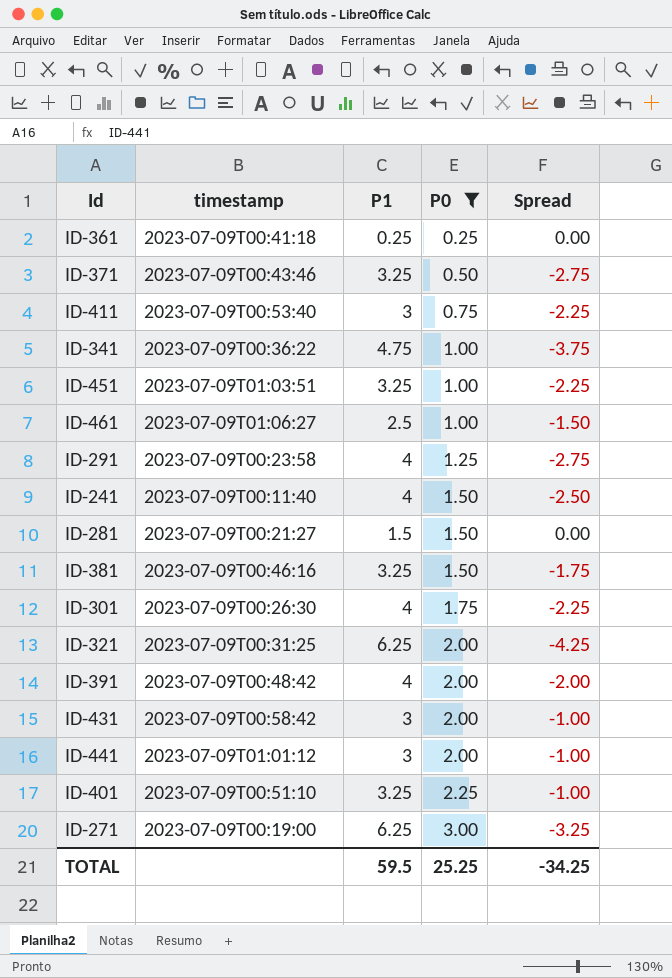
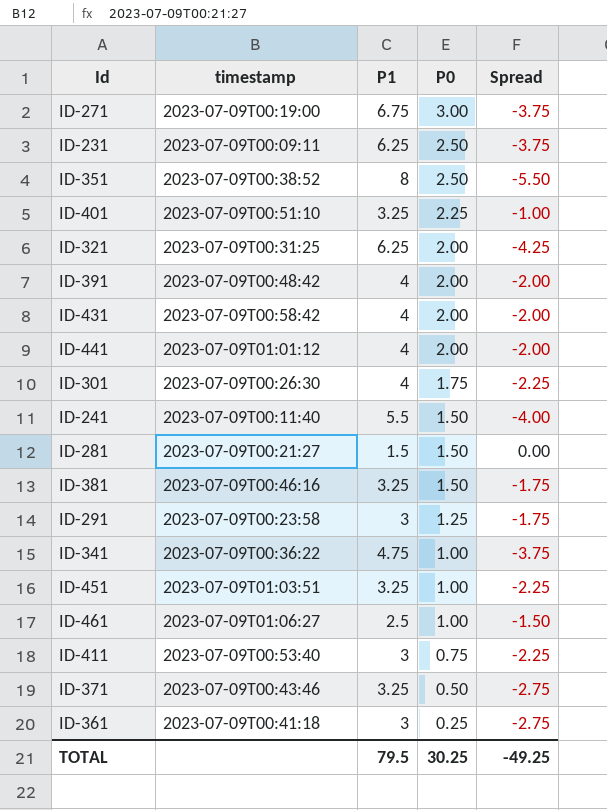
filter: P0 != 2.50 -> none
row order: P0 ascending -> P0 descending
ID-271 | P1: 6.25 -> 6.75
ID-271 | Spread: -3.25 -> -3.75
ID-431 | P1: 3 -> 4
ID-431 | Spread: -1.00 -> -2.00
ID-441 | P1: 3 -> 4
ID-441 | Spread: -1.00 -> -2.00
ID-241 | P1: 4 -> 5.5
ID-241 | Spread: -2.50 -> -4.00
ID-291 | P1: 4 -> 3
ID-291 | Spread: -2.75 -> -1.75
ID-361 | P1: 0.25 -> 3
ID-361 | Spread: 0.00 -> -2.75
TOTAL | P1: 59.5 -> 79.5
TOTAL | P0: 25.25 -> 30.25
TOTAL | Spread: -34.25 -> -49.25

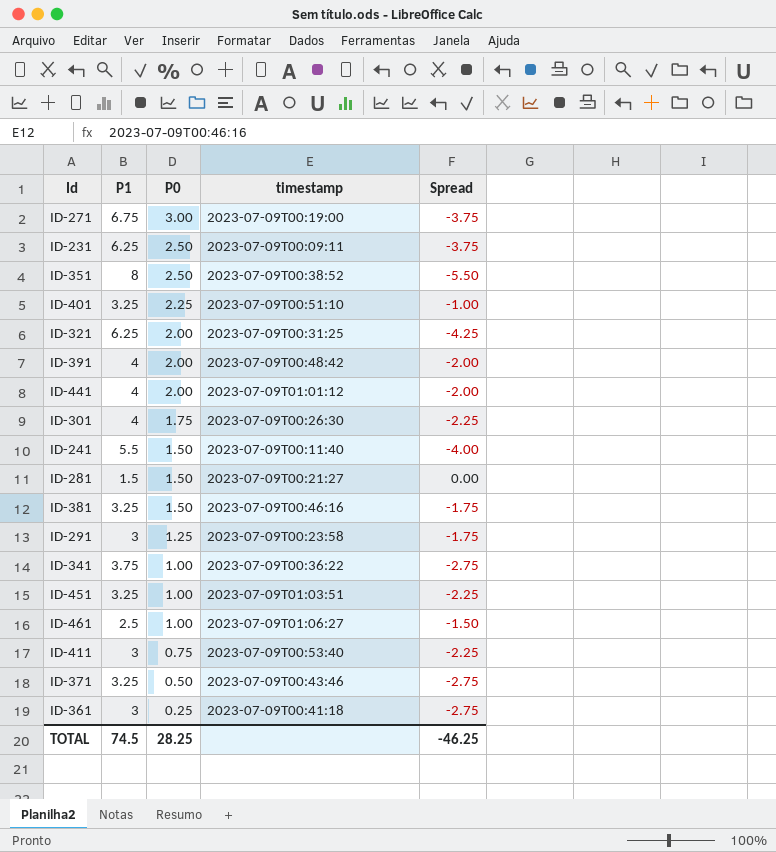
column timestamp | position: 2 -> 4
row ID-431: 2023-07-09T00:58:42 | 4 | 2.00 | -2.00 -> none
ID-341 | P1: 4.75 -> 3.75
ID-341 | Spread: -3.75 -> -2.75
TOTAL | P1: 79.5 -> 74.5
TOTAL | P0: 30.25 -> 28.25
TOTAL | Spread: -49.25 -> -46.25

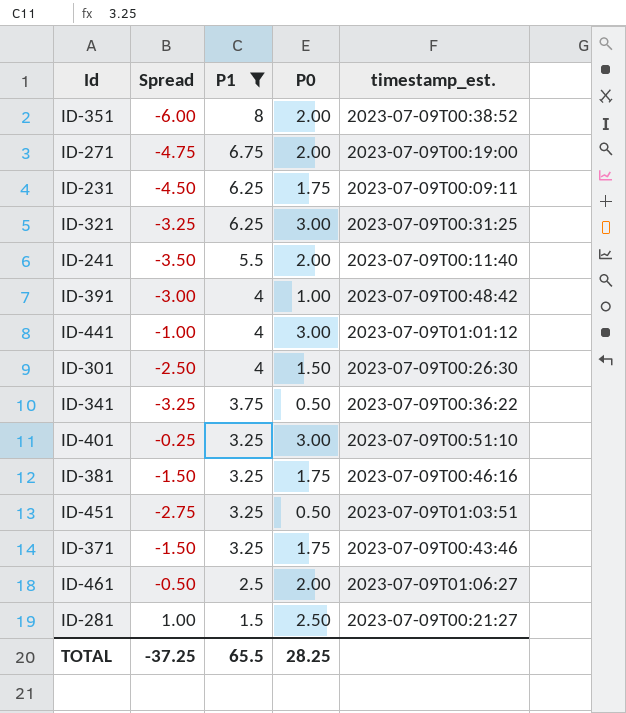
filter: none -> P1 != 3
row order: P0 descending -> P1 descending
column Spread | position: 5 -> 2
column name: timestamp -> timestamp_est.
ID-351 | Spread: -5.50 -> -6.00
ID-351 | P0: 2.50 -> 2.00
ID-271 | Spread: -3.75 -> -4.75
ID-271 | P0: 3.00 -> 2.00
ID-231 | Spread: -3.75 -> -4.50
ID-231 | P0: 2.50 -> 1.75
ID-321 | Spread: -4.25 -> -3.25
ID-321 | P0: 2.00 -> 3.00
ID-241 | Spread: -4.00 -> -3.50
ID-241 | P0: 1.50 -> 2.00
ID-391 | Spread: -2.00 -> -3.00
ID-391 | P0: 2.00 -> 1.00
ID-441 | Spread: -2.00 -> -1.00
ID-441 | P0: 2.00 -> 3.00
ID-301 | Spread: -2.25 -> -2.50
ID-301 | P0: 1.75 -> 1.50
ID-341 | Spread: -2.75 -> -3.25
ID-341 | P0: 1.00 -> 0.50
ID-401 | Spread: -1.00 -> -0.25
ID-401 | P0: 2.25 -> 3.00
ID-381 | Spread: -1.75 -> -1.50
ID-381 | P0: 1.50 -> 1.75
ID-451 | Spread: -2.25 -> -2.75
ID-451 | P0: 1.00 -> 0.50
ID-371 | Spread: -2.75 -> -1.50
ID-371 | P0: 0.50 -> 1.75
ID-461 | Spread: -1.50 -> -0.50
ID-461 | P0: 1.00 -> 2.00
ID-281 | Spread: 0.00 -> 1.00
ID-281 | P0: 1.50 -> 2.50
TOTAL | Spread: -46.25 -> -37.25
TOTAL | P1: 74.5 -> 65.5

